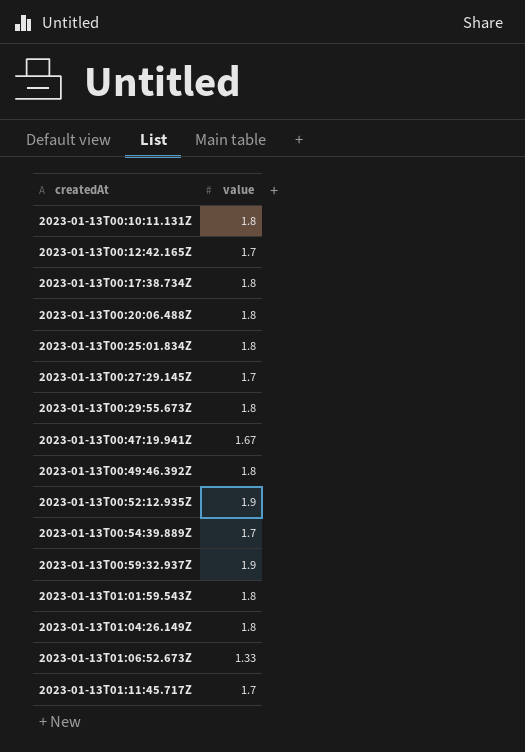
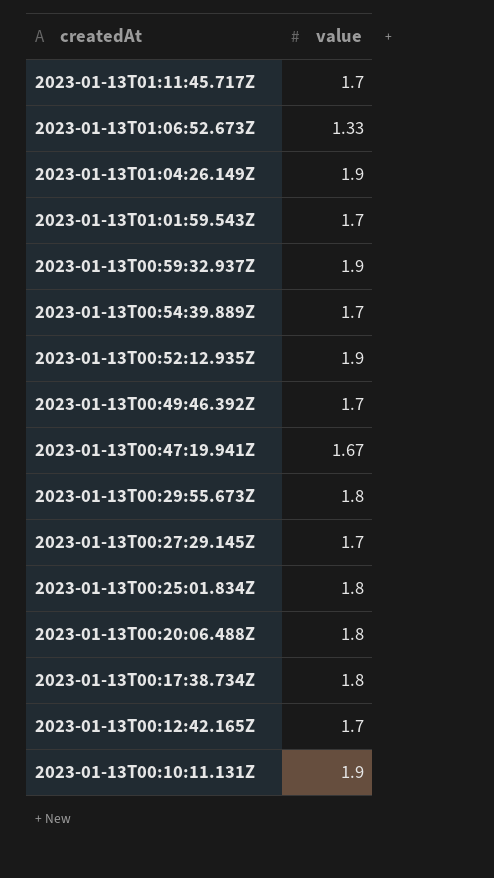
row order: createdAt ascending -> createdAt descending
2023-01-13T01:04:26.149Z | value: 1.8 -> 1.9
2023-01-13T01:01:59.543Z | value: 1.8 -> 1.7
2023-01-13T00:49:46.392Z | value: 1.8 -> 1.7
2023-01-13T00:10:11.131Z | value: 1.8 -> 1.9

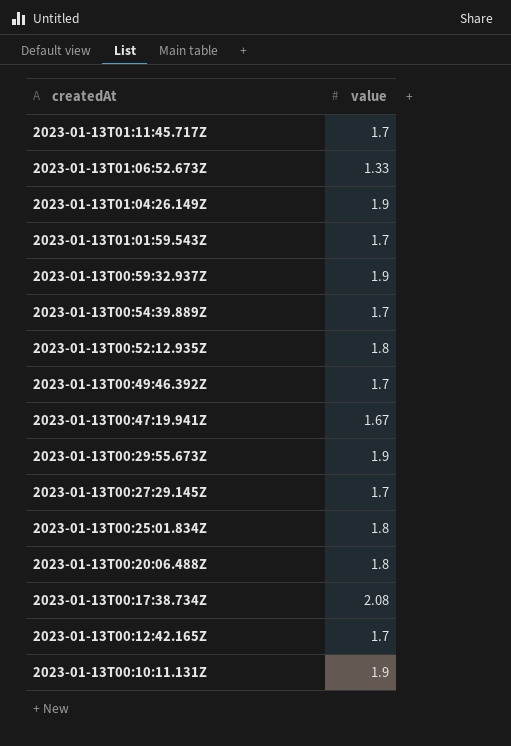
2023-01-13T00:52:12.935Z | value: 1.9 -> 1.8
2023-01-13T00:29:55.673Z | value: 1.8 -> 1.9
2023-01-13T00:17:38.734Z | value: 1.8 -> 2.08

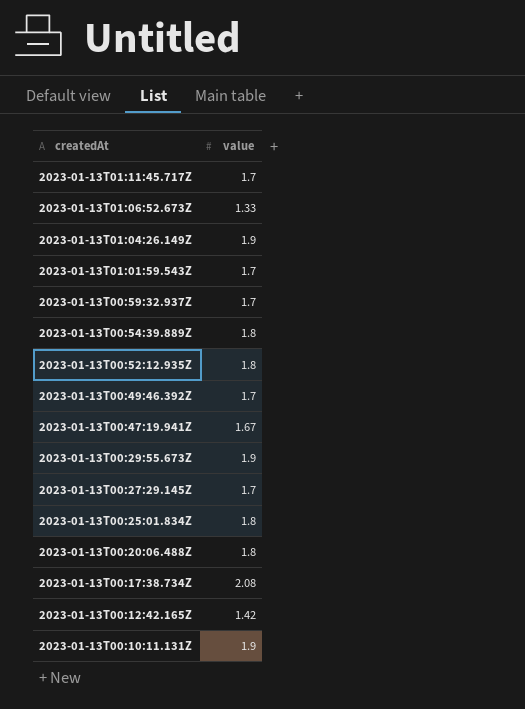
2023-01-13T00:59:32.937Z | value: 1.9 -> 1.7
2023-01-13T00:54:39.889Z | value: 1.7 -> 1.8
2023-01-13T00:12:42.165Z | value: 1.7 -> 1.42

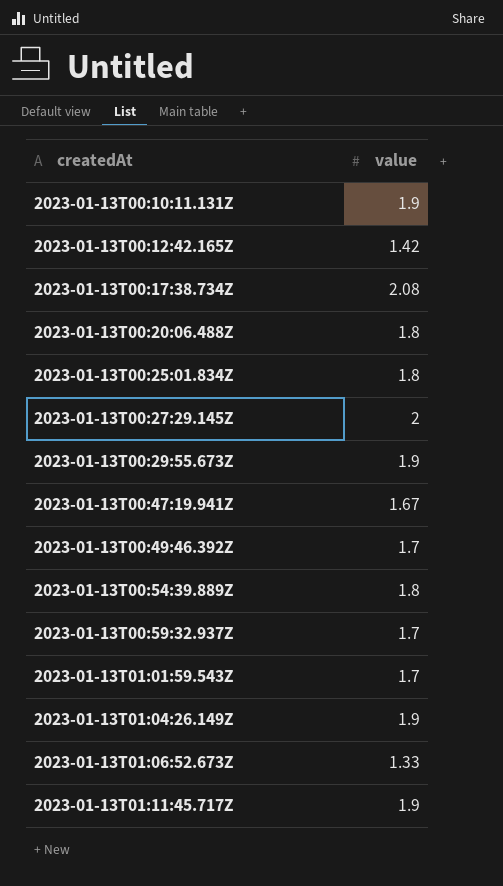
row order: createdAt descending -> createdAt ascending
row 2023-01-13T00:52:12.935Z: 1.8 -> none
2023-01-13T00:27:29.145Z | value: 1.7 -> 2
2023-01-13T01:11:45.717Z | value: 1.7 -> 1.9

